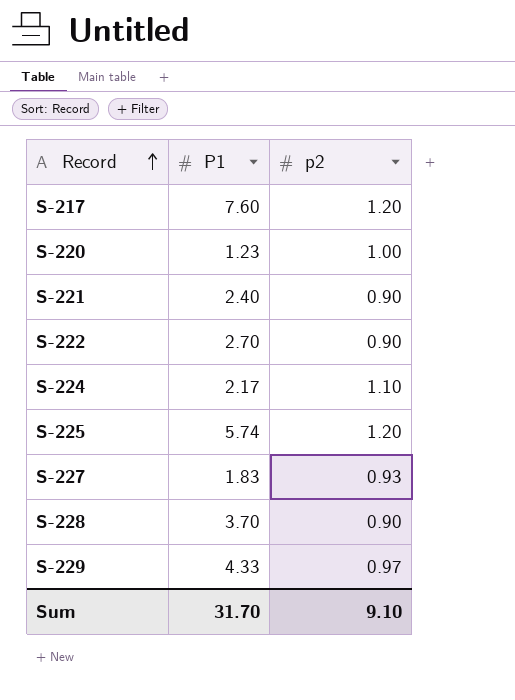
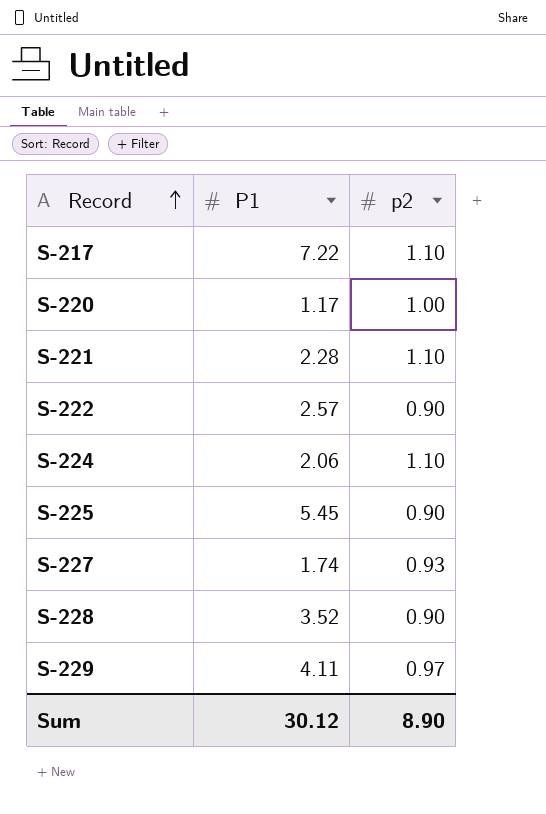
S-217 | P1: 7.60 -> 7.22
S-217 | p2: 1.20 -> 1.10
S-220 | P1: 1.23 -> 1.17
S-221 | P1: 2.40 -> 2.28
S-221 | p2: 0.90 -> 1.10
S-222 | P1: 2.70 -> 2.57
S-224 | P1: 2.17 -> 2.06
S-225 | P1: 5.74 -> 5.45
S-225 | p2: 1.20 -> 0.90
S-227 | P1: 1.83 -> 1.74
S-228 | P1: 3.70 -> 3.52
S-229 | P1: 4.33 -> 4.11
Sum | P1: 31.70 -> 30.12
Sum | p2: 9.10 -> 8.90

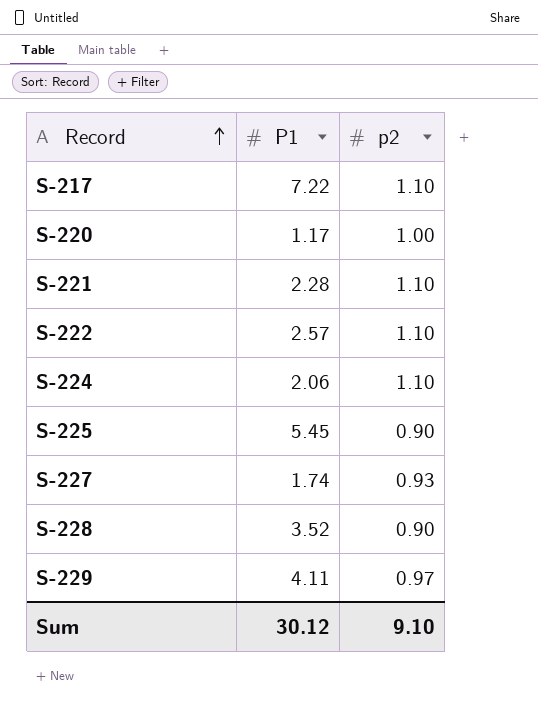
S-222 | p2: 0.90 -> 1.10
Sum | p2: 8.90 -> 9.10

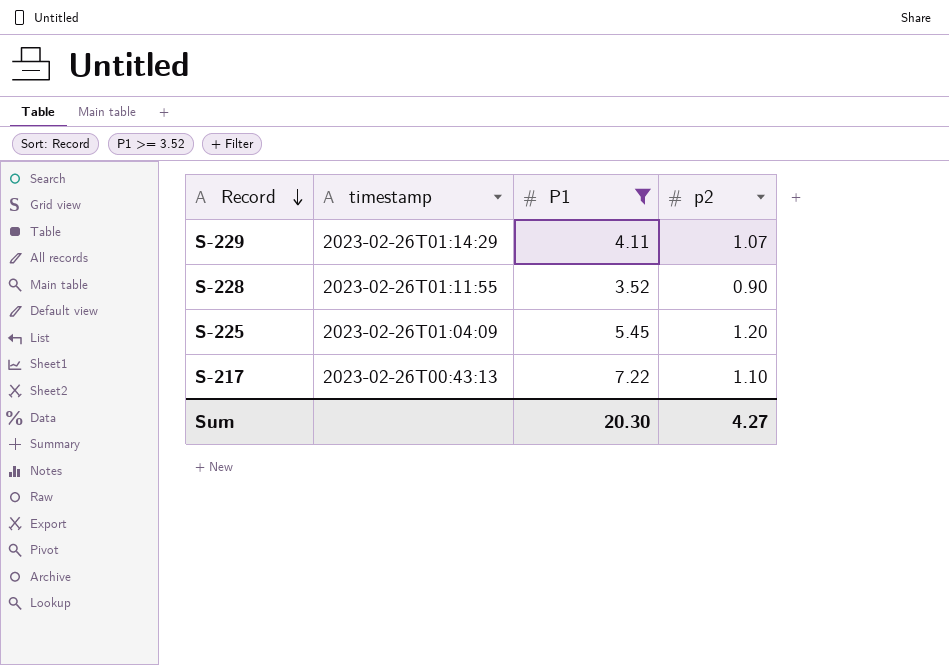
filter: none -> P1 >= 3.52
row order: Record ascending -> Record descending
column timestamp | position: none -> 2
S-229 | p2: 0.97 -> 1.07
S-225 | p2: 0.90 -> 1.20
Sum | P1: 30.12 -> 20.30
Sum | p2: 9.10 -> 4.27

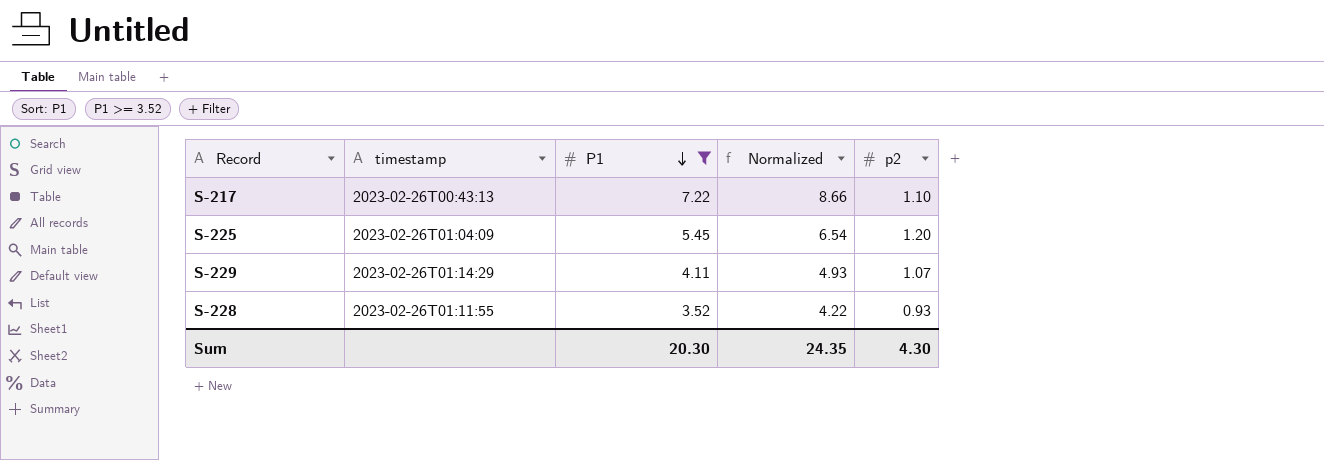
row order: Record descending -> P1 descending
column Normalized | formula: none -> [P1] * 1.2
S-228 | p2: 0.90 -> 0.93
Sum | p2: 4.27 -> 4.30

